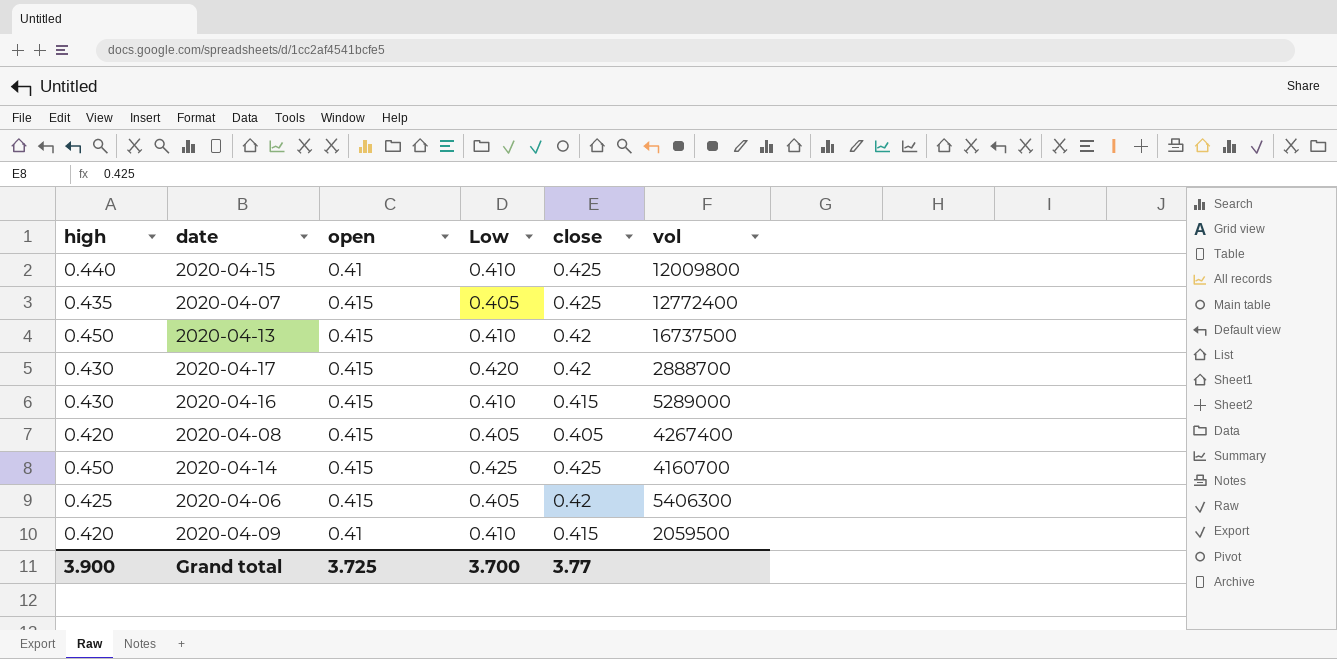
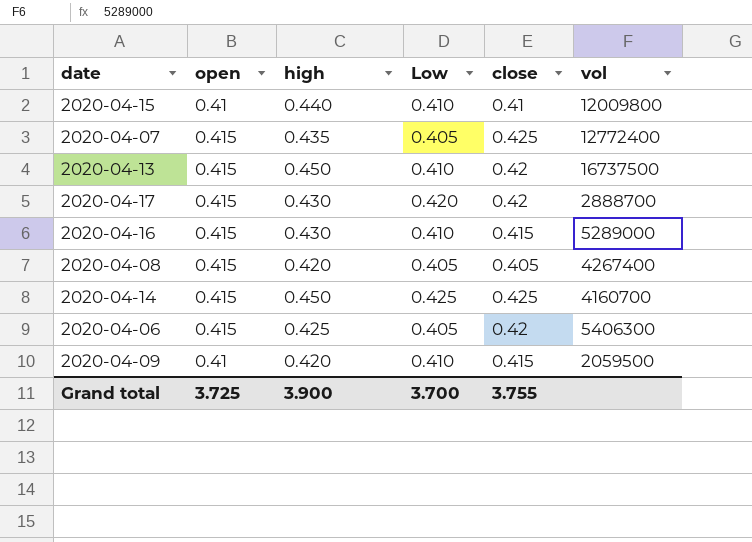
column high | position: 1 -> 3
2020-04-15 | close: 0.425 -> 0.41
Grand total | close: 3.77 -> 3.755

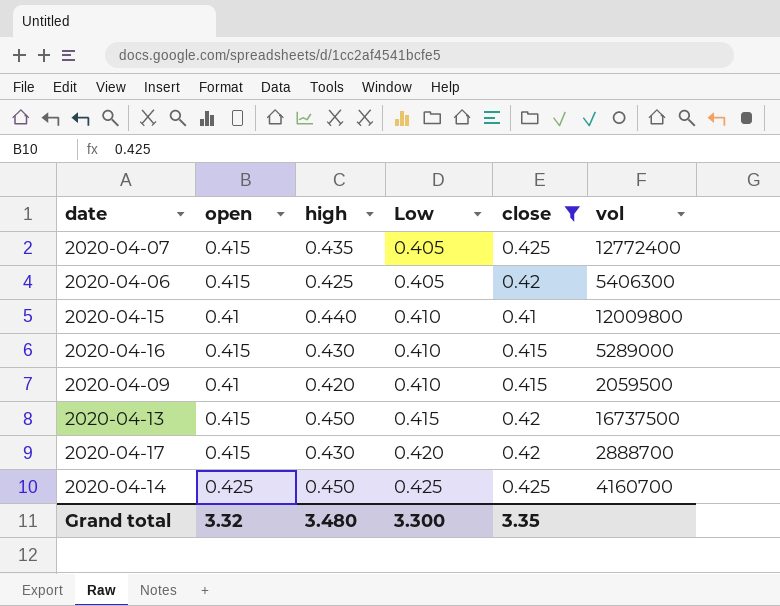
filter: none -> close != 0.405
row order: none -> Low ascending
2020-04-13 | Low: 0.410 -> 0.415
2020-04-14 | open: 0.415 -> 0.425
Grand total | open: 3.725 -> 3.32
Grand total | high: 3.900 -> 3.480
Grand total | Low: 3.700 -> 3.300
Grand total | close: 3.755 -> 3.35

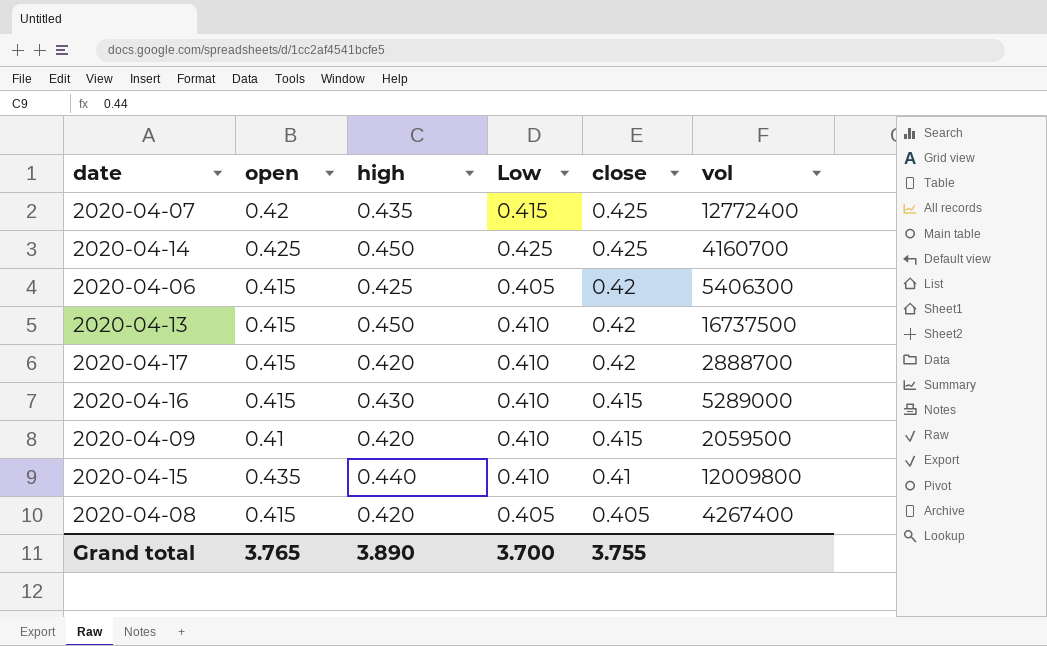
filter: close != 0.405 -> none
row order: Low ascending -> close descending
2020-04-07 | open: 0.415 -> 0.42
2020-04-07 | Low: 0.405 -> 0.415
2020-04-13 | Low: 0.415 -> 0.410
2020-04-17 | high: 0.430 -> 0.420
2020-04-17 | Low: 0.420 -> 0.410
2020-04-15 | open: 0.41 -> 0.435
Grand total | open: 3.32 -> 3.765
Grand total | high: 3.480 -> 3.890
Grand total | Low: 3.300 -> 3.700
Grand total | close: 3.35 -> 3.755

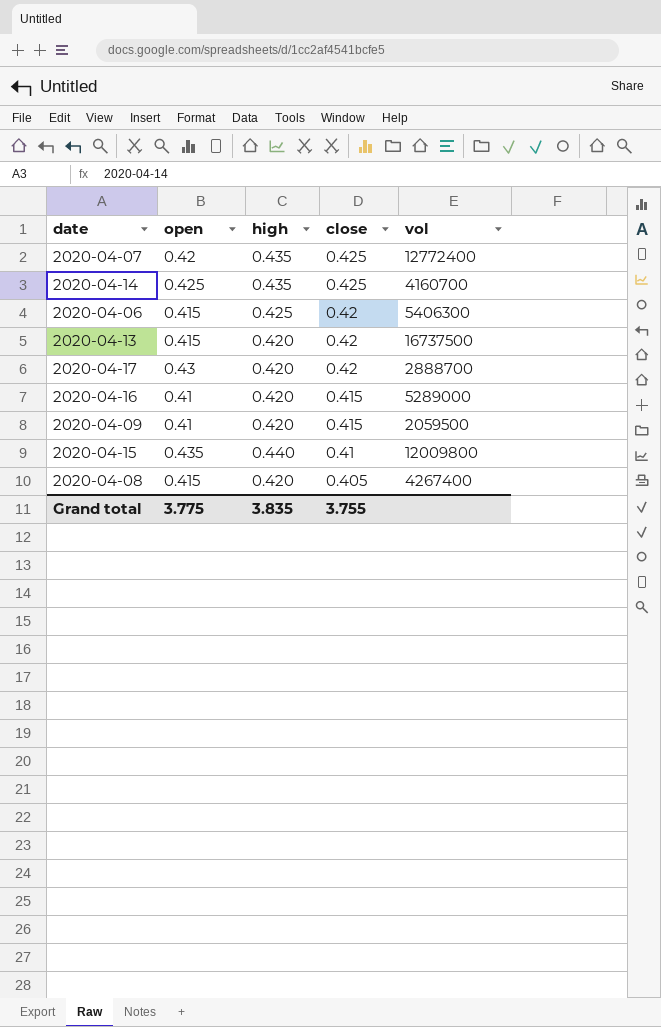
column Low | position: 4 -> none
2020-04-14 | high: 0.450 -> 0.435
2020-04-13 | high: 0.450 -> 0.420
2020-04-17 | open: 0.415 -> 0.43
2020-04-16 | open: 0.415 -> 0.41
2020-04-16 | high: 0.430 -> 0.420
Grand total | open: 3.765 -> 3.775
Grand total | high: 3.890 -> 3.835

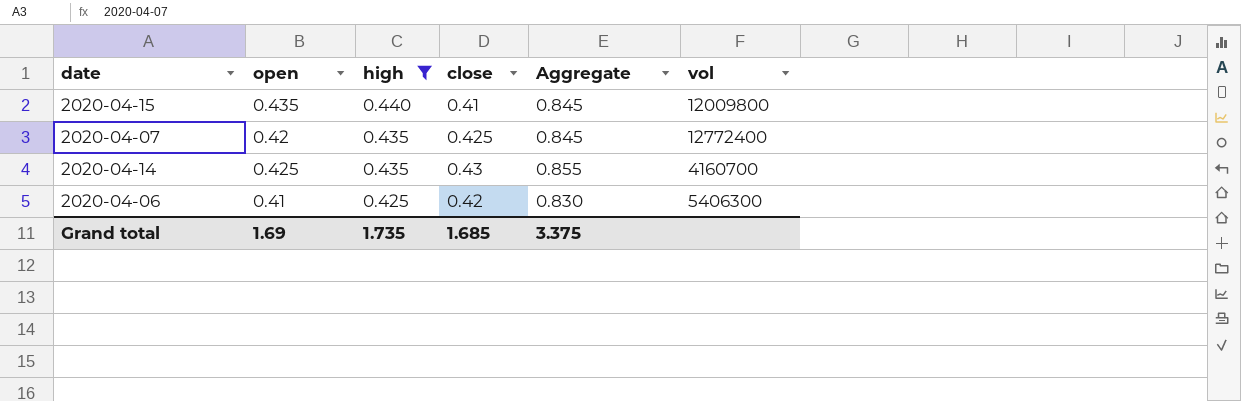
filter: none -> high != 0.420
row order: close descending -> high descending
column Aggregate | formula: none -> [open] + [close]
2020-04-14 | close: 0.425 -> 0.43
2020-04-06 | open: 0.415 -> 0.41
Grand total | open: 3.775 -> 1.69
Grand total | high: 3.835 -> 1.735
Grand total | close: 3.755 -> 1.685

